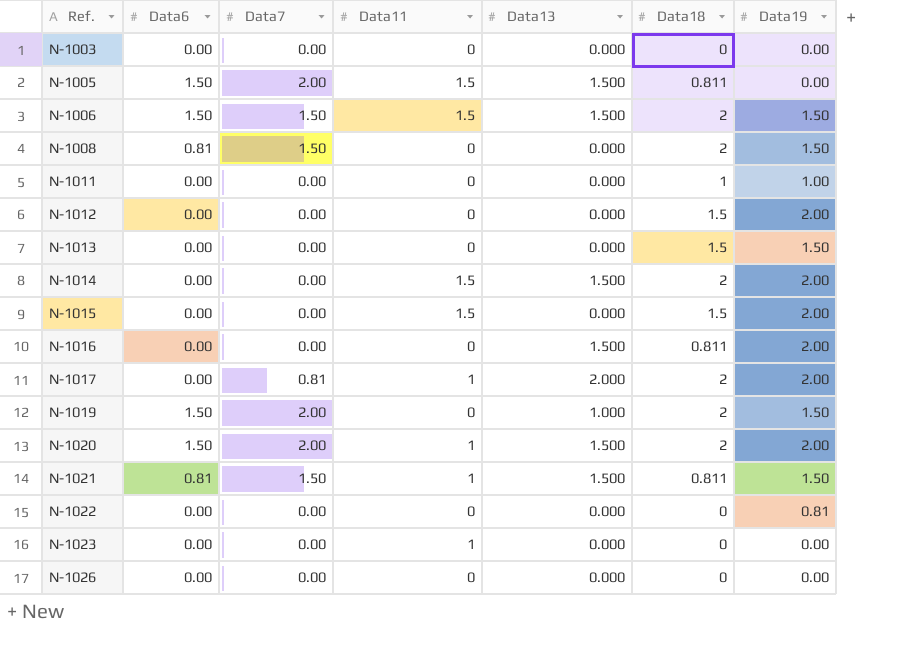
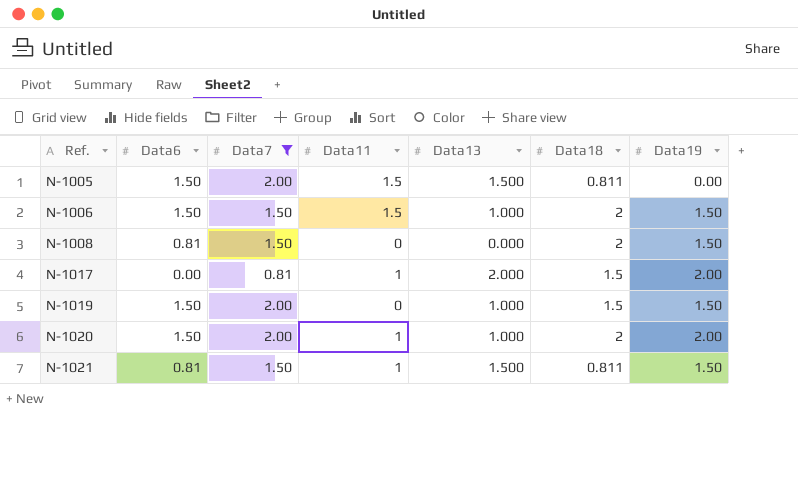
filter: none -> Data7 != 0.00
N-1006 | Data13: 1.500 -> 1.000
N-1017 | Data18: 2 -> 1.5
N-1019 | Data18: 2 -> 1.5
N-1020 | Data13: 1.500 -> 1.000

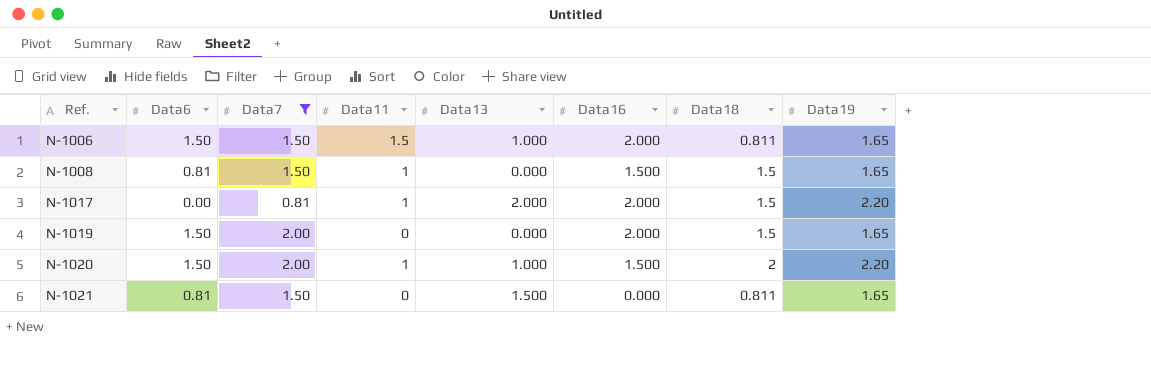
column Data16 | position: none -> 6
row N-1005: 1.50 | 2.00 | 1.5 | 1.500 | 0.811 | 0.00 -> none
N-1006 | Data18: 2 -> 0.811
N-1006 | Data19: 1.50 -> 1.65
N-1008 | Data11: 0 -> 1
N-1008 | Data18: 2 -> 1.5
N-1008 | Data19: 1.50 -> 1.65
N-1017 | Data19: 2.00 -> 2.20
N-1019 | Data13: 1.000 -> 0.000
N-1019 | Data19: 1.50 -> 1.65
N-1020 | Data19: 2.00 -> 2.20
N-1021 | Data11: 1 -> 0
N-1021 | Data19: 1.50 -> 1.65

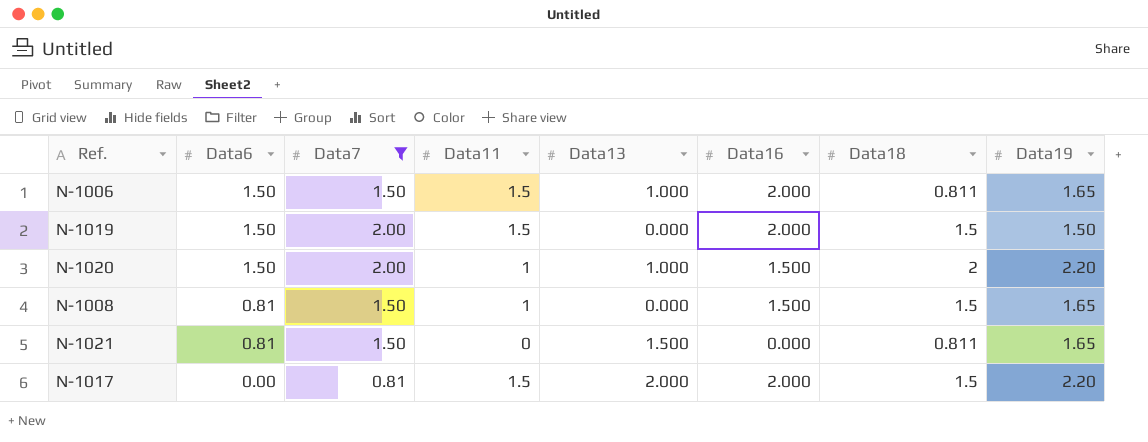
row order: Ref. ascending -> Data6 descending
N-1019 | Data11: 0 -> 1.5
N-1019 | Data19: 1.65 -> 1.50
N-1017 | Data11: 1 -> 1.5

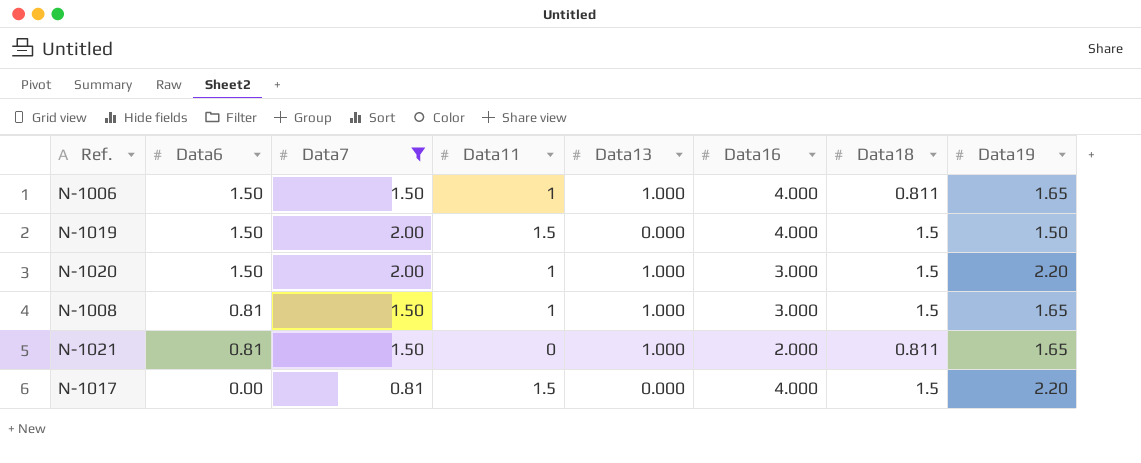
N-1006 | Data11: 1.5 -> 1
N-1006 | Data16: 2.000 -> 4.000
N-1019 | Data16: 2.000 -> 4.000
N-1020 | Data16: 1.500 -> 3.000
N-1020 | Data18: 2 -> 1.5
N-1008 | Data13: 0.000 -> 1.000
N-1008 | Data16: 1.500 -> 3.000
N-1021 | Data13: 1.500 -> 1.000
N-1021 | Data16: 0.000 -> 2.000
N-1017 | Data13: 2.000 -> 0.000
N-1017 | Data16: 2.000 -> 4.000

